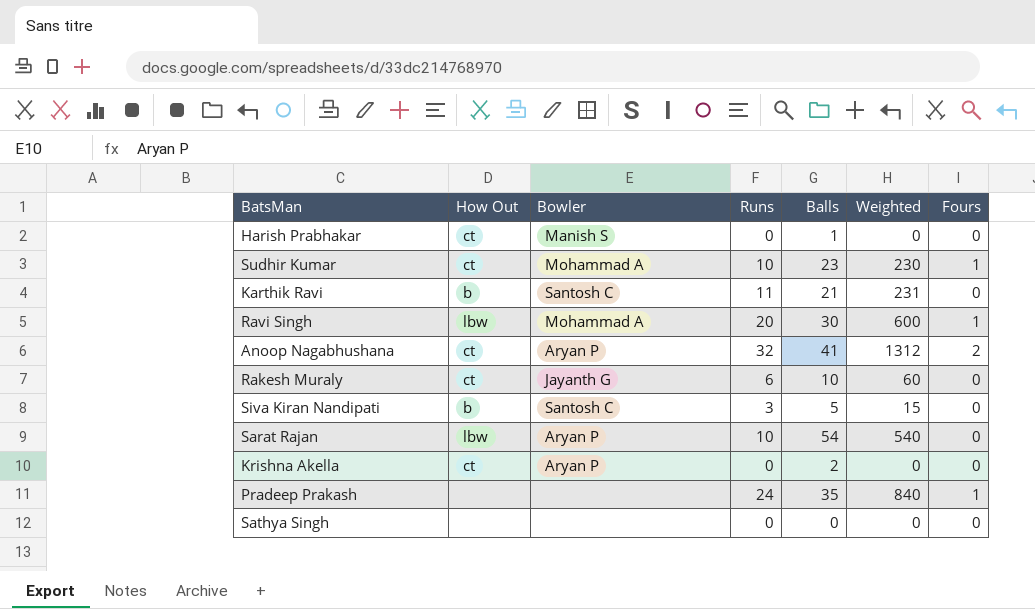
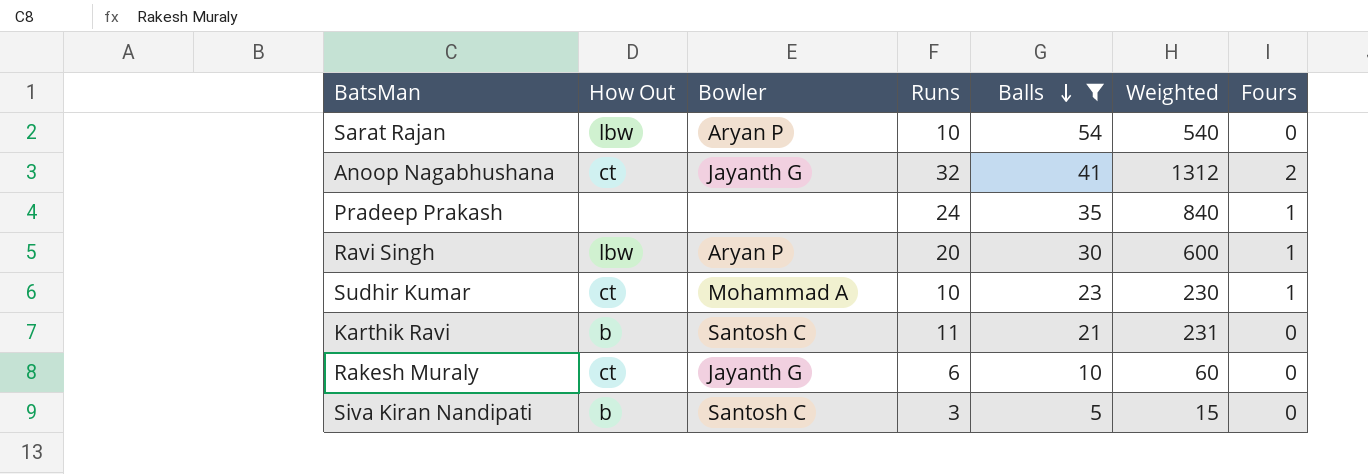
filter: none -> Balls >= 5
row order: none -> Balls descending
Anoop Nagabhushana | Bowler: Aryan P -> Jayanth G
Ravi Singh | Bowler: Mohammad A -> Aryan P

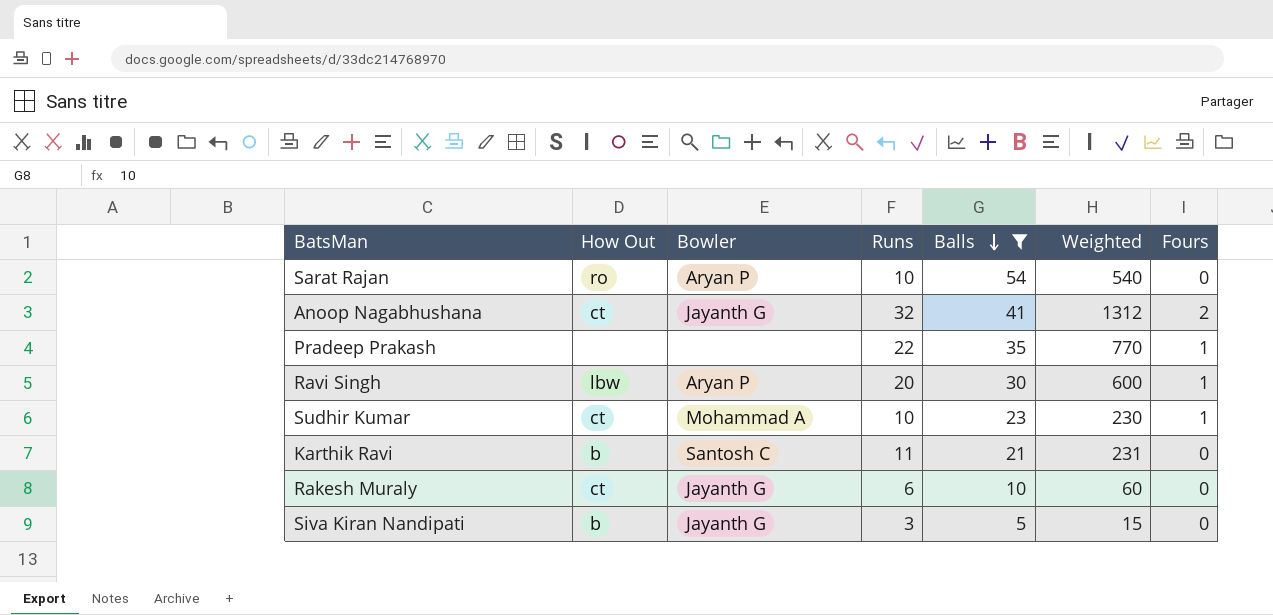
Sarat Rajan | How Out: lbw -> ro
Pradeep Prakash | Runs: 24 -> 22
Pradeep Prakash | Weighted: 840 -> 770
Siva Kiran Nandipati | Bowler: Santosh C -> Jayanth G

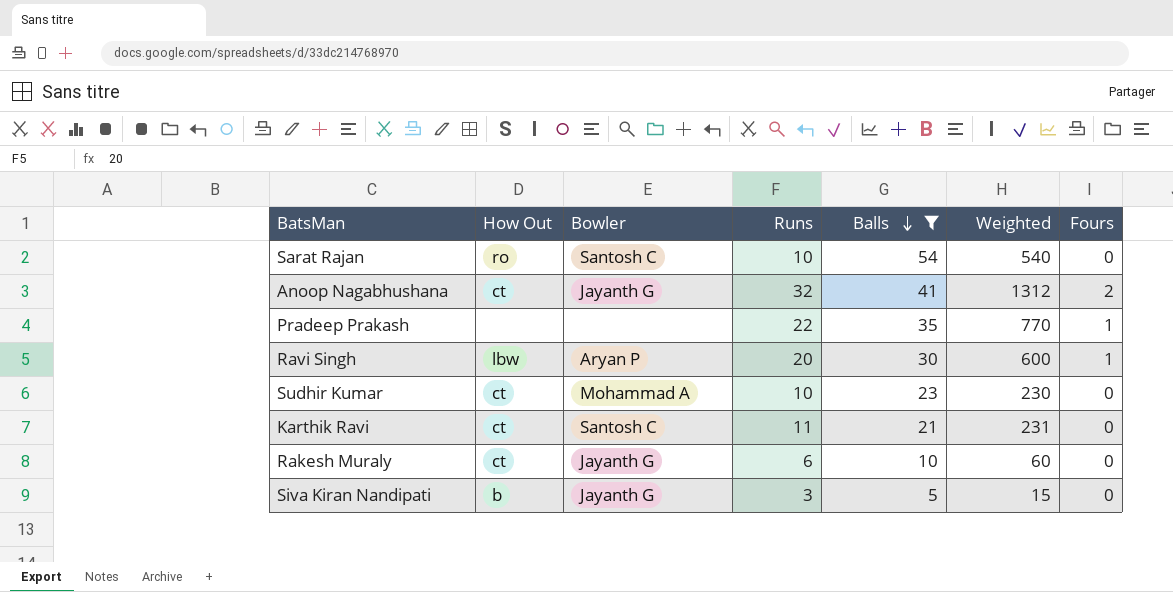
Sarat Rajan | Bowler: Aryan P -> Santosh C
Sudhir Kumar | Fours: 1 -> 0
Karthik Ravi | How Out: b -> ct

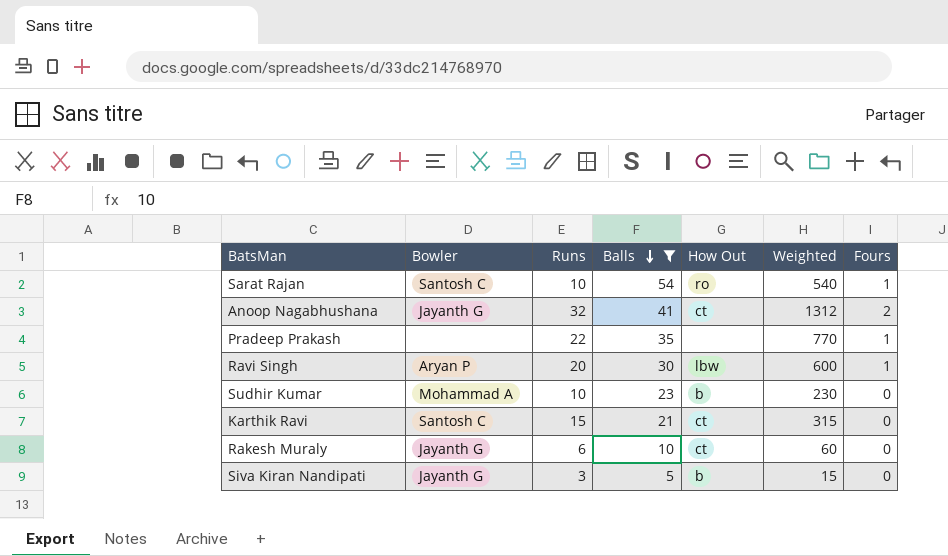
column How Out | position: 2 -> 5
Sarat Rajan | Fours: 0 -> 1
Sudhir Kumar | How Out: ct -> b
Karthik Ravi | Runs: 11 -> 15
Karthik Ravi | Weighted: 231 -> 315

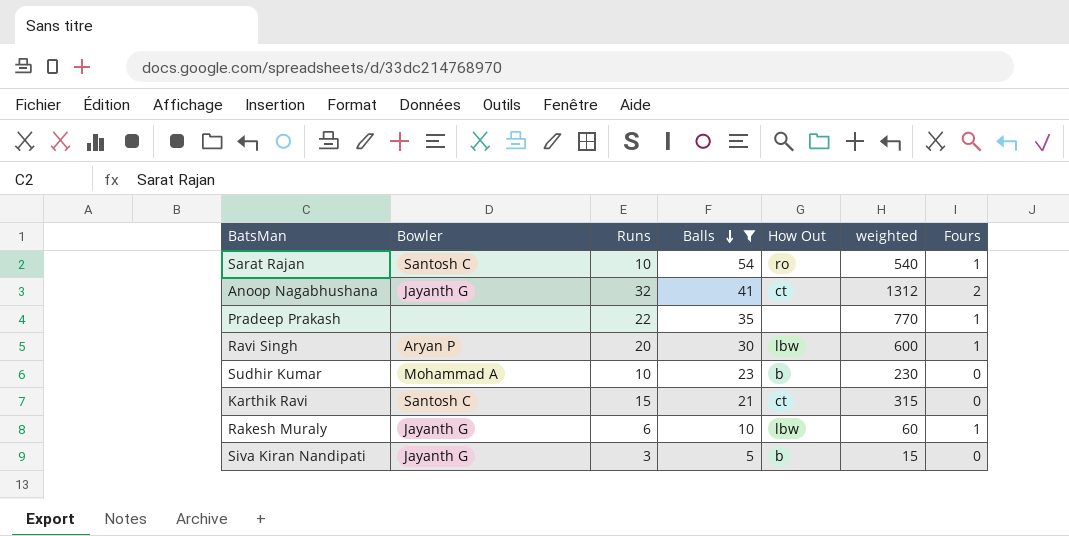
column name: Weighted -> weighted
Rakesh Muraly | How Out: ct -> lbw
Rakesh Muraly | Fours: 0 -> 1

